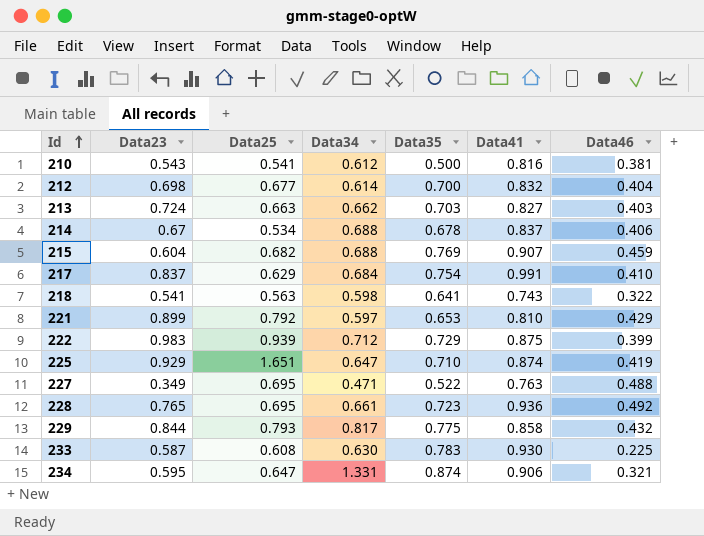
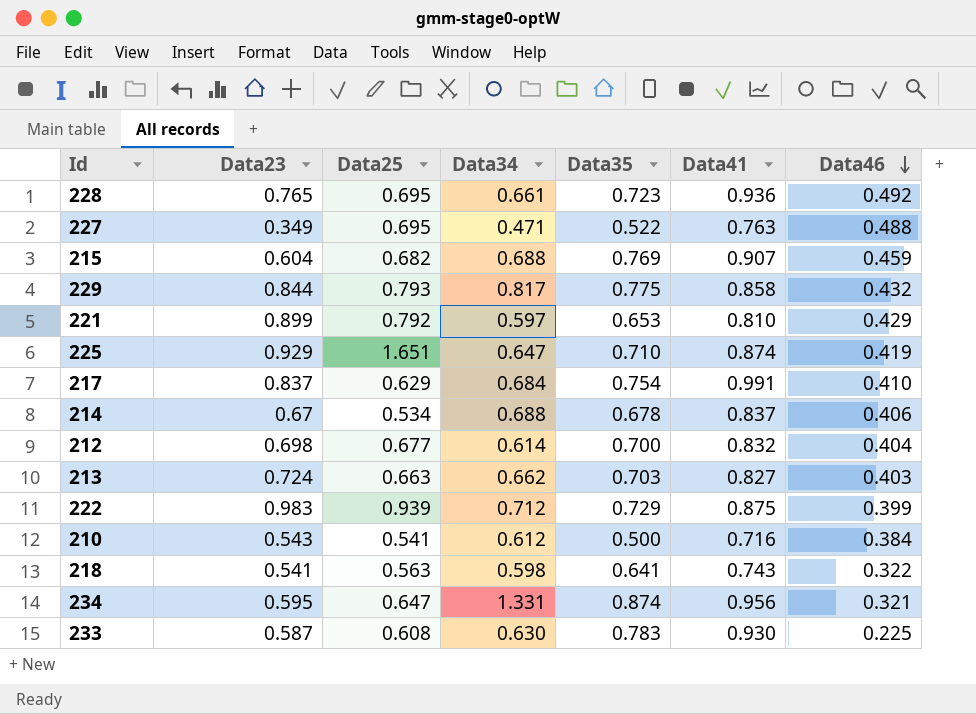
row order: Id ascending -> Data46 descending
210 | Data41: 0.816 -> 0.716
210 | Data46: 0.381 -> 0.384
234 | Data41: 0.906 -> 0.956

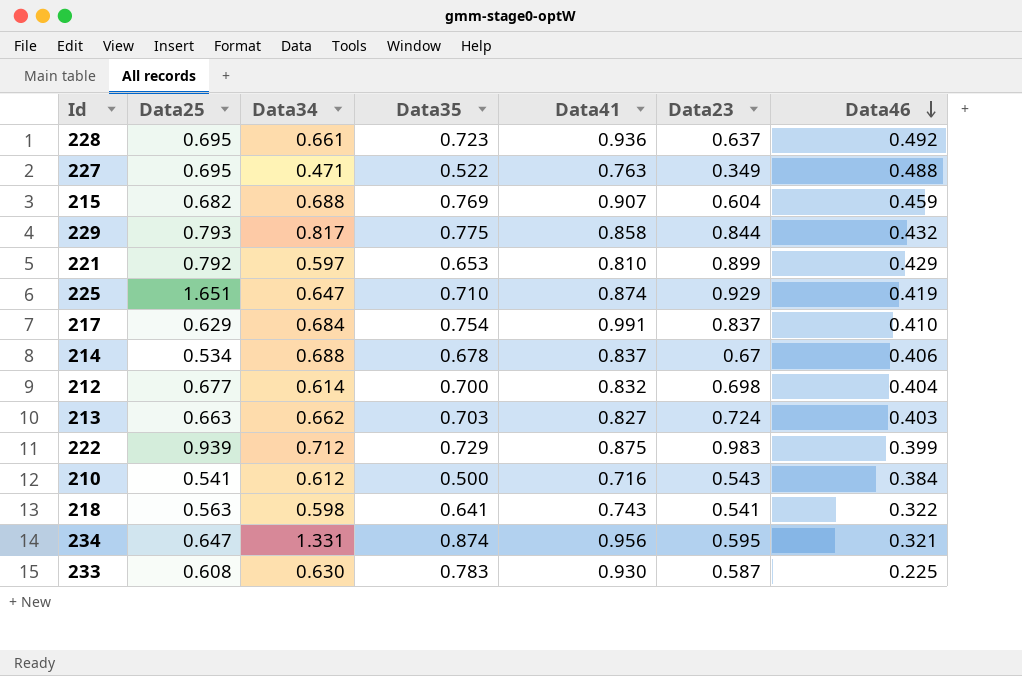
column Data23 | position: 2 -> 6
228 | Data23: 0.765 -> 0.637

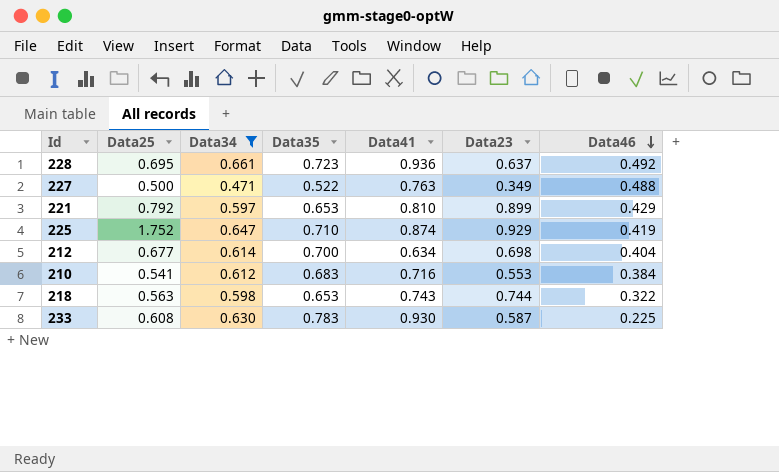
filter: none -> Data34 <= 0.661
227 | Data25: 0.695 -> 0.500
225 | Data25: 1.651 -> 1.752
212 | Data41: 0.832 -> 0.634
210 | Data35: 0.500 -> 0.683
210 | Data23: 0.543 -> 0.553
218 | Data35: 0.641 -> 0.653
218 | Data23: 0.541 -> 0.744

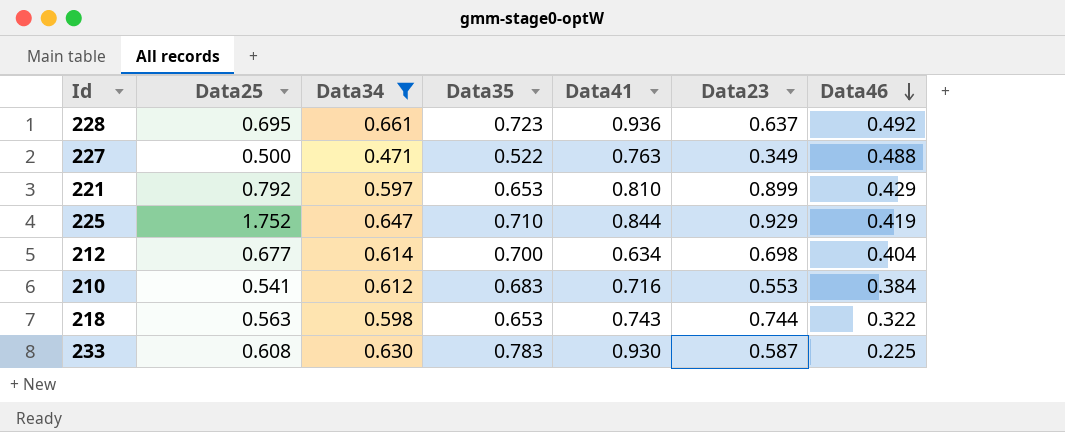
225 | Data41: 0.874 -> 0.844

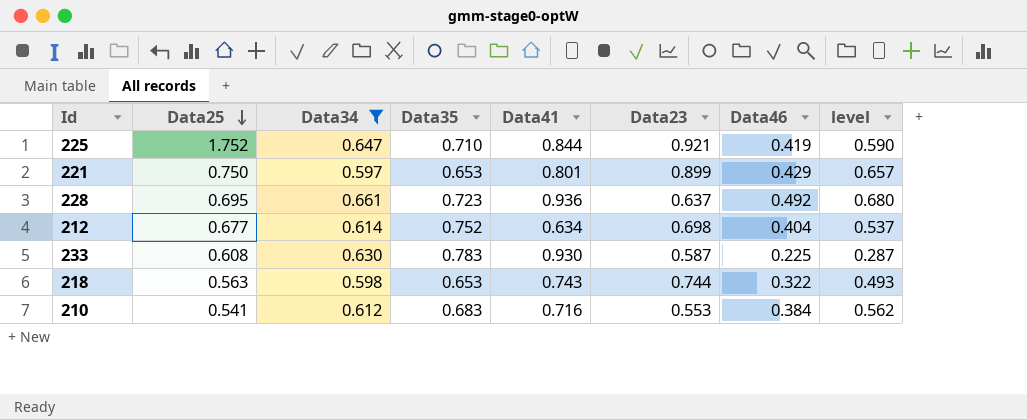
row order: Data46 descending -> Data25 descending
column level | formula: none -> [Data46] / [Data35]
row 227: 0.500 | 0.471 | 0.522 | 0.763 | 0.349 | 0.488 -> none
225 | Data23: 0.929 -> 0.921
221 | Data25: 0.792 -> 0.750
221 | Data41: 0.810 -> 0.801
212 | Data35: 0.700 -> 0.752

